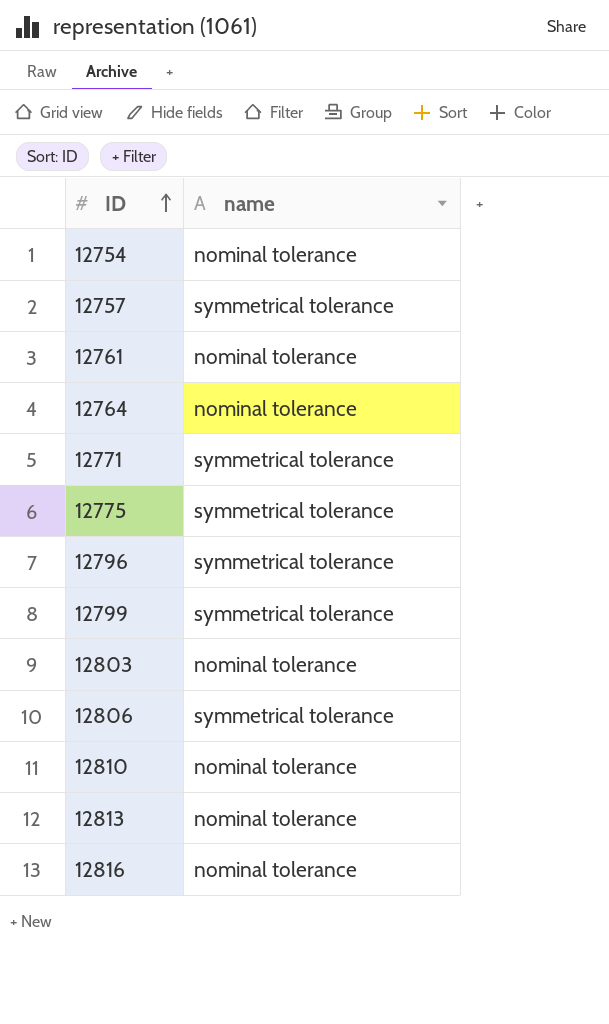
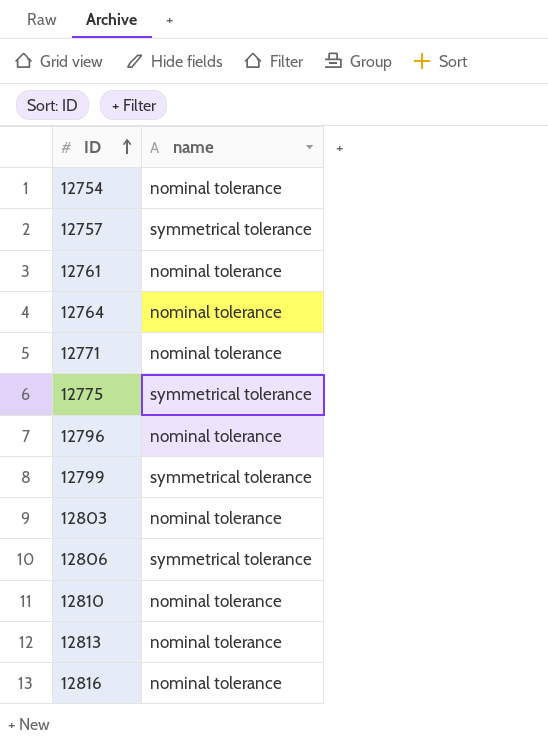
12771 | name: symmetrical tolerance -> nominal tolerance
12796 | name: symmetrical tolerance -> nominal tolerance

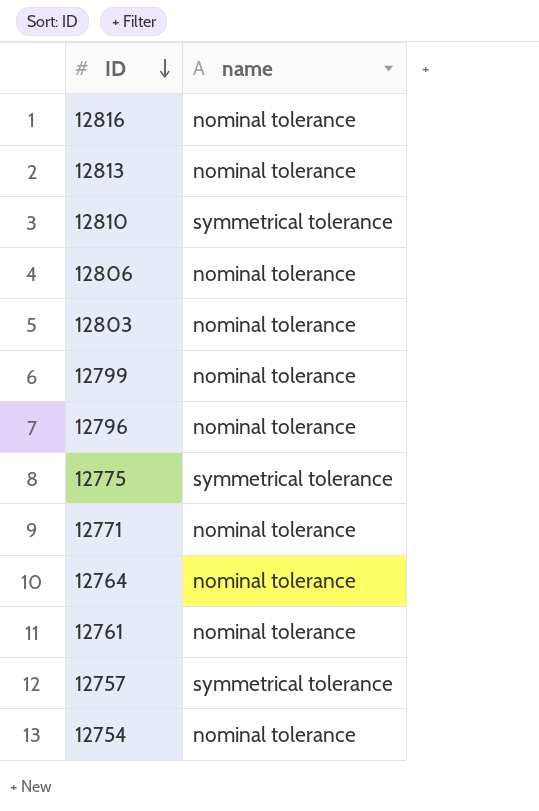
row order: ID ascending -> ID descending
12810 | name: nominal tolerance -> symmetrical tolerance
12806 | name: symmetrical tolerance -> nominal tolerance
12799 | name: symmetrical tolerance -> nominal tolerance

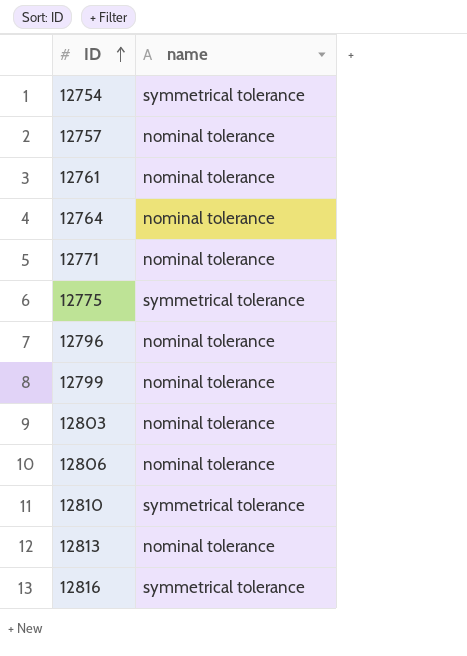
row order: ID descending -> ID ascending
12754 | name: nominal tolerance -> symmetrical tolerance
12757 | name: symmetrical tolerance -> nominal tolerance
12816 | name: nominal tolerance -> symmetrical tolerance

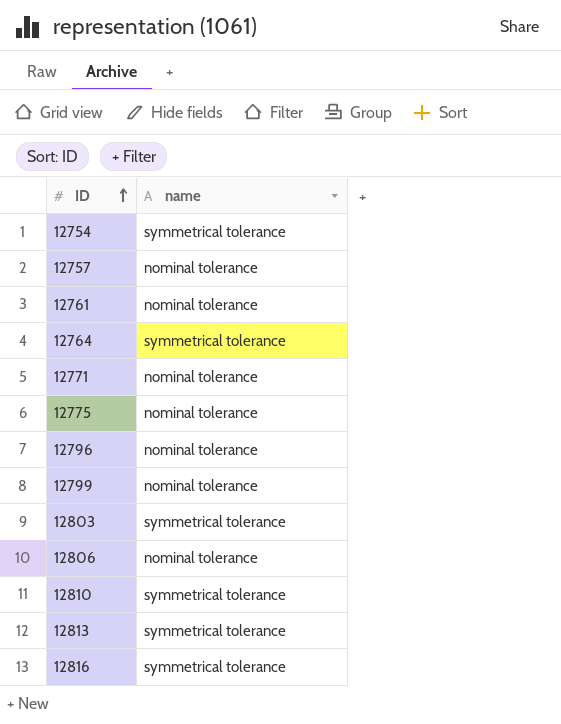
12764 | name: nominal tolerance -> symmetrical tolerance
12775 | name: symmetrical tolerance -> nominal tolerance
12803 | name: nominal tolerance -> symmetrical tolerance
12813 | name: nominal tolerance -> symmetrical tolerance

